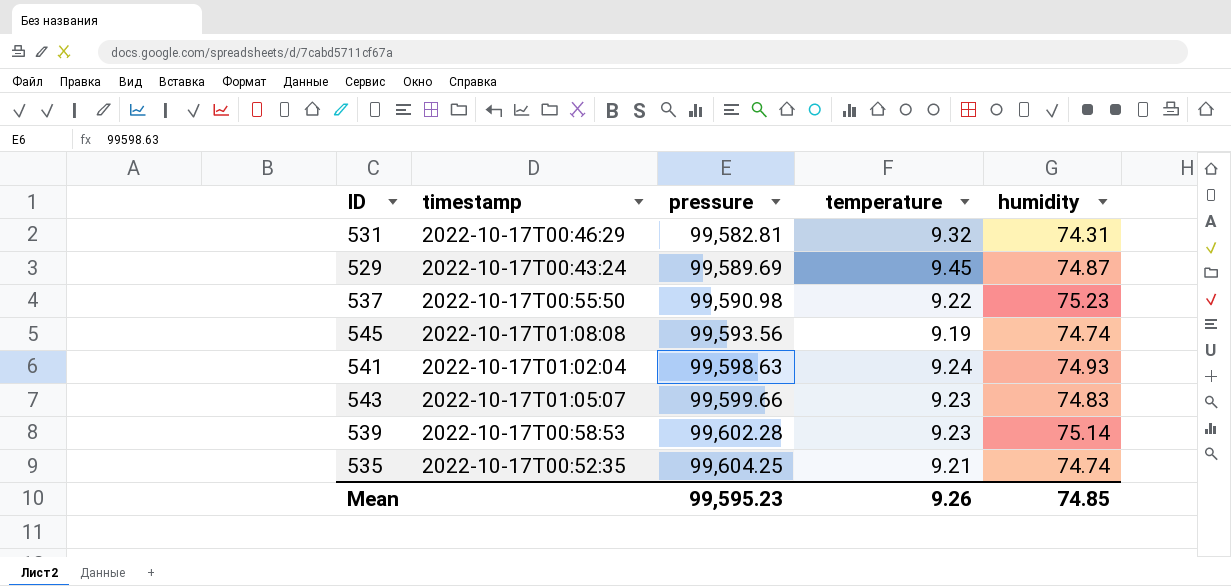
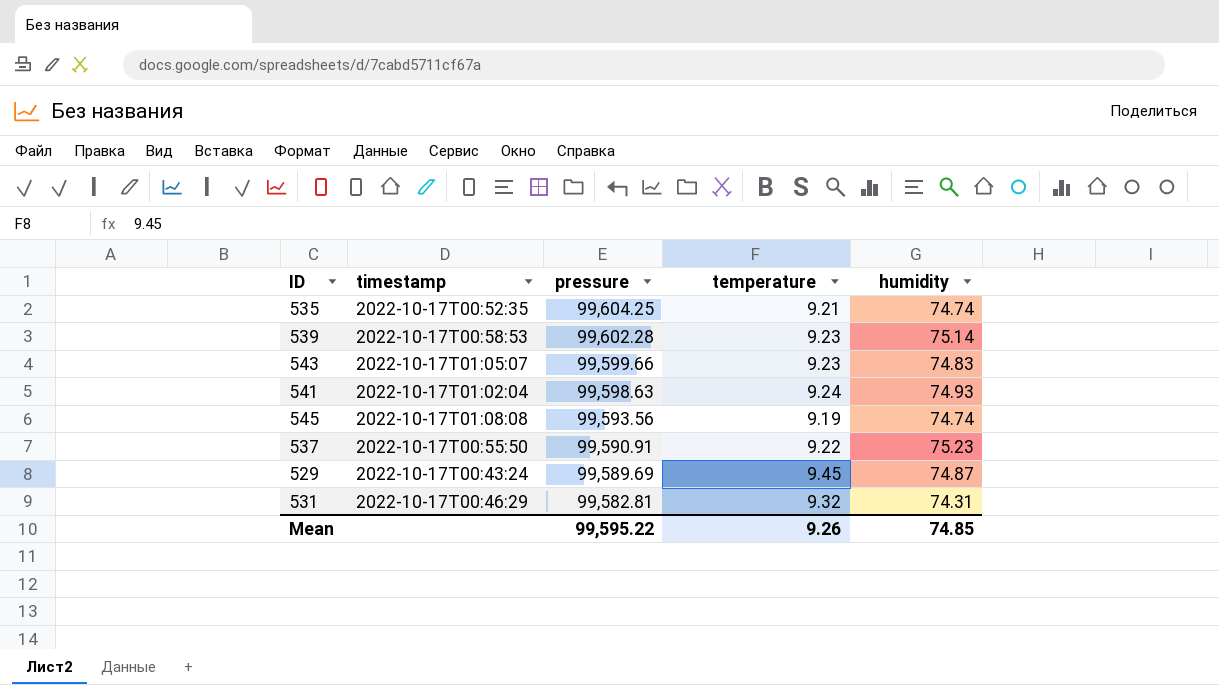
row order: pressure ascending -> pressure descending
537 | pressure: 99,590.98 -> 99,590.91
Mean | pressure: 99,595.23 -> 99,595.22

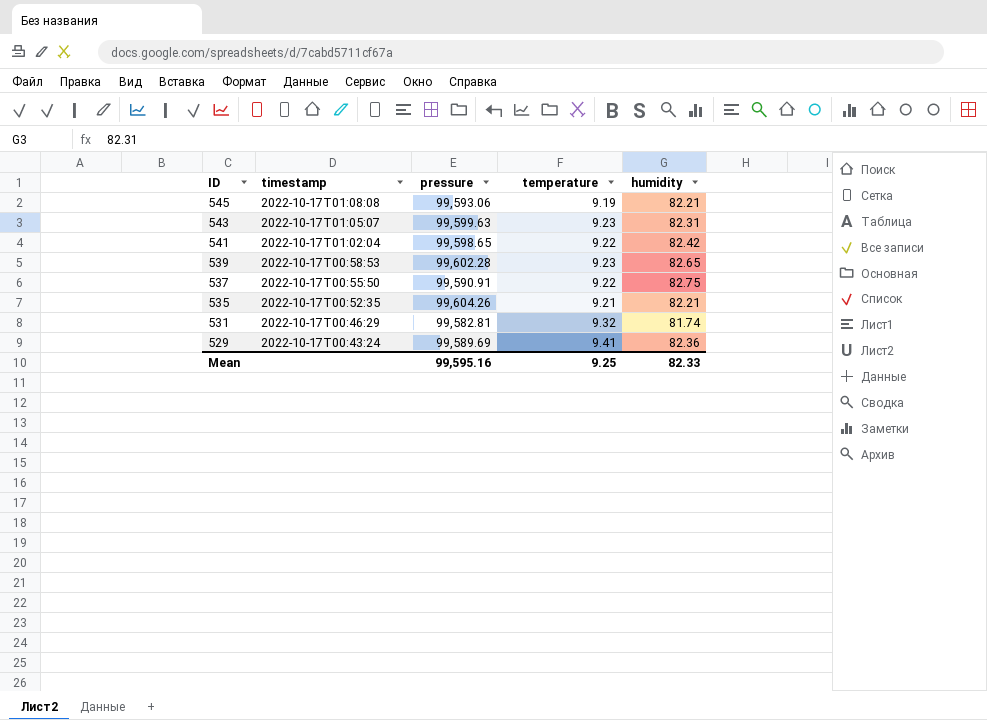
row order: pressure descending -> ID descending
545 | pressure: 99,593.56 -> 99,593.06
545 | humidity: 74.74 -> 82.21
543 | pressure: 99,599.66 -> 99,599.63
543 | humidity: 74.83 -> 82.31
541 | pressure: 99,598.63 -> 99,598.65
541 | temperature: 9.24 -> 9.22
541 | humidity: 74.93 -> 82.42
539 | humidity: 75.14 -> 82.65
537 | humidity: 75.23 -> 82.75
535 | pressure: 99,604.25 -> 99,604.26
535 | humidity: 74.74 -> 82.21
531 | humidity: 74.31 -> 81.74
529 | temperature: 9.45 -> 9.41
529 | humidity: 74.87 -> 82.36
Mean | pressure: 99,595.22 -> 99,595.16
Mean | temperature: 9.26 -> 9.25
Mean | humidity: 74.85 -> 82.33

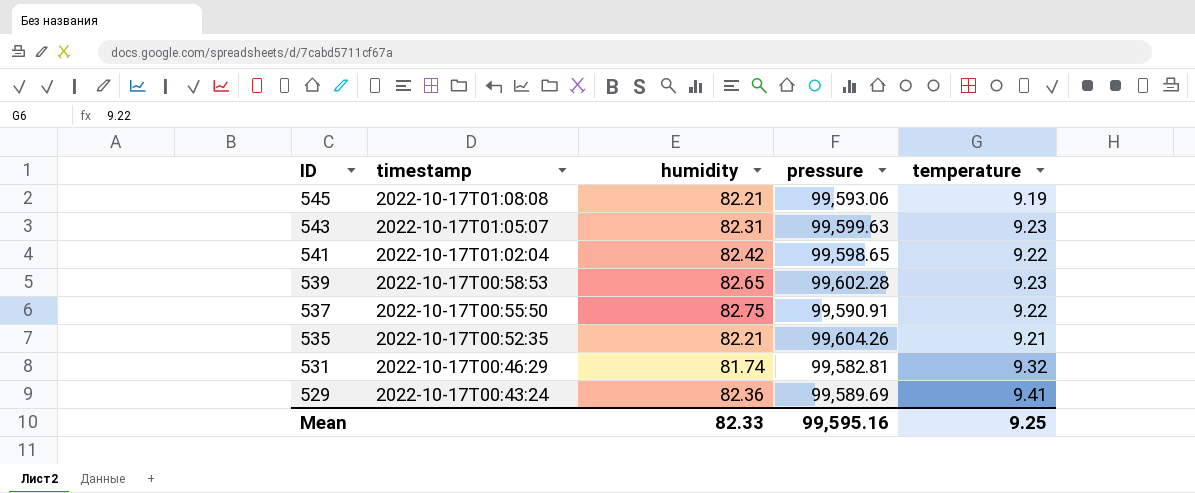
column humidity | position: 5 -> 3

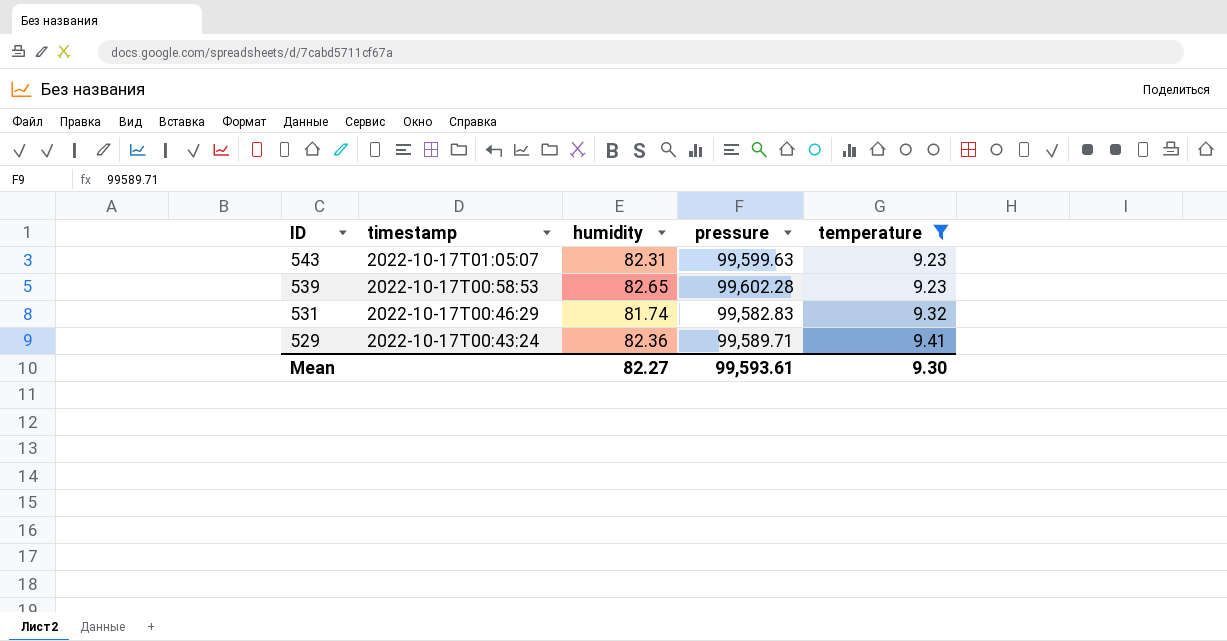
filter: none -> temperature >= 9.23
531 | pressure: 99,582.81 -> 99,582.83
529 | pressure: 99,589.69 -> 99,589.71
Mean | humidity: 82.33 -> 82.27
Mean | pressure: 99,595.16 -> 99,593.61
Mean | temperature: 9.25 -> 9.30

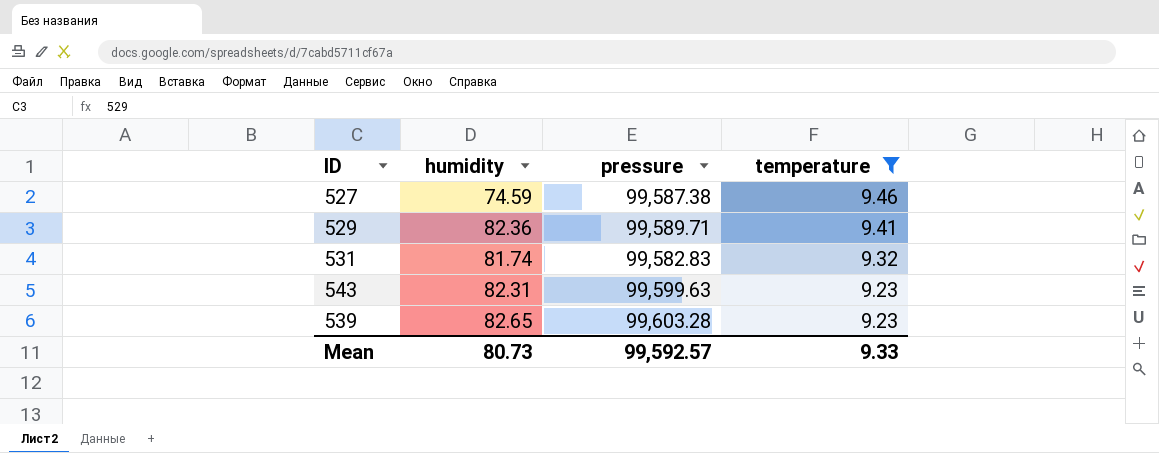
row order: ID descending -> temperature descending
column timestamp | position: 2 -> none
row 527: none -> 74.59 | 99,587.38 | 9.46
539 | pressure: 99,602.28 -> 99,603.28
Mean | humidity: 82.27 -> 80.73
Mean | pressure: 99,593.61 -> 99,592.57
Mean | temperature: 9.30 -> 9.33

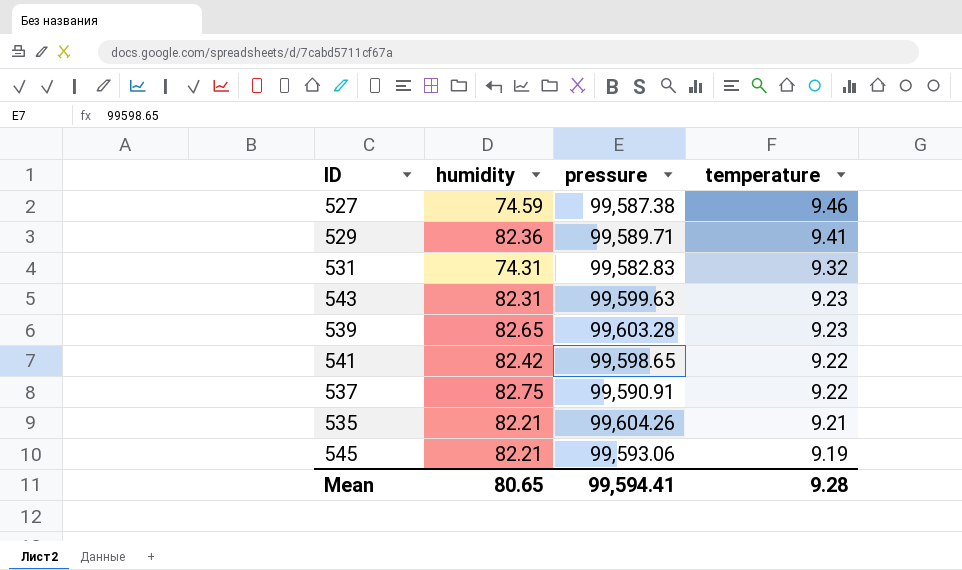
filter: temperature >= 9.23 -> none
531 | humidity: 81.74 -> 74.31
Mean | humidity: 80.73 -> 80.65
Mean | pressure: 99,592.57 -> 99,594.41
Mean | temperature: 9.33 -> 9.28

